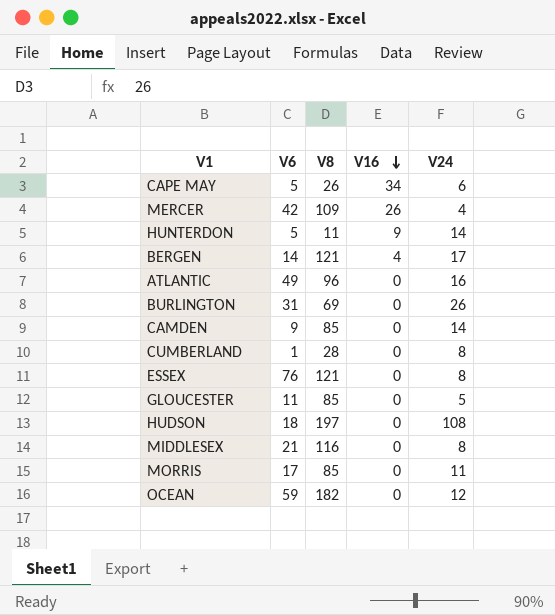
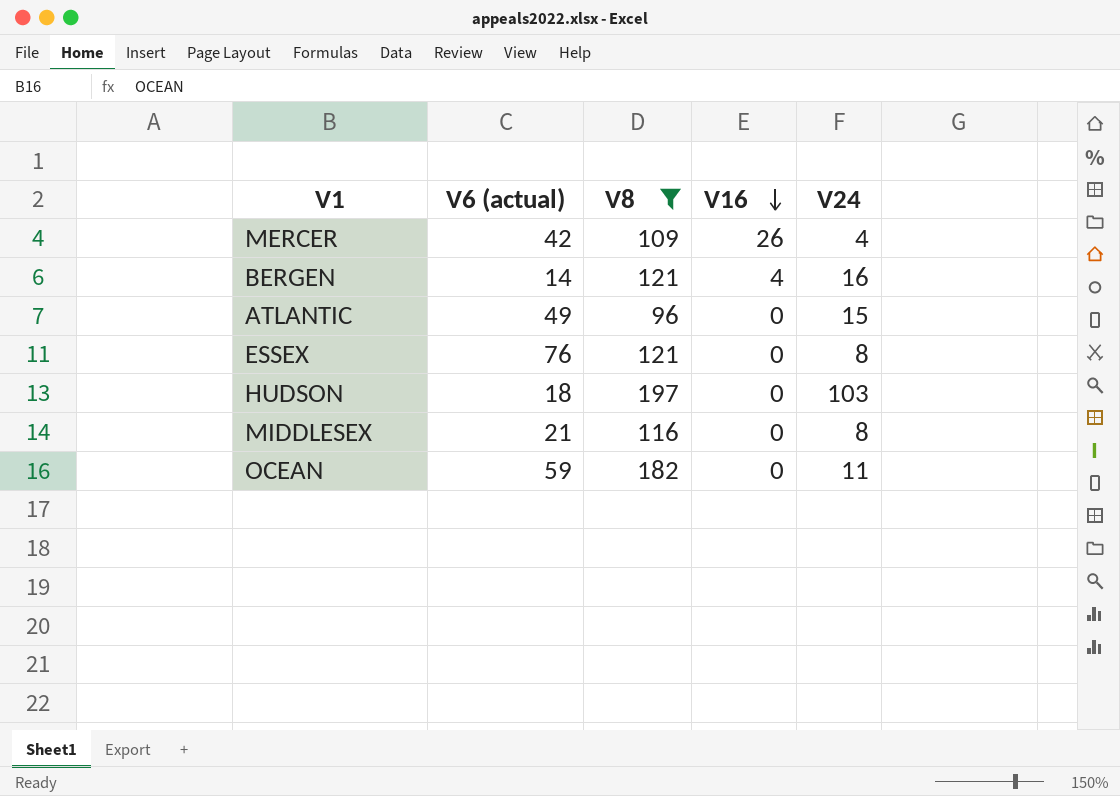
filter: none -> V8 >= 96
column name: V6 -> V6 (actual)
BERGEN | V24: 17 -> 16
ATLANTIC | V24: 16 -> 15
HUDSON | V24: 108 -> 103
OCEAN | V24: 12 -> 11

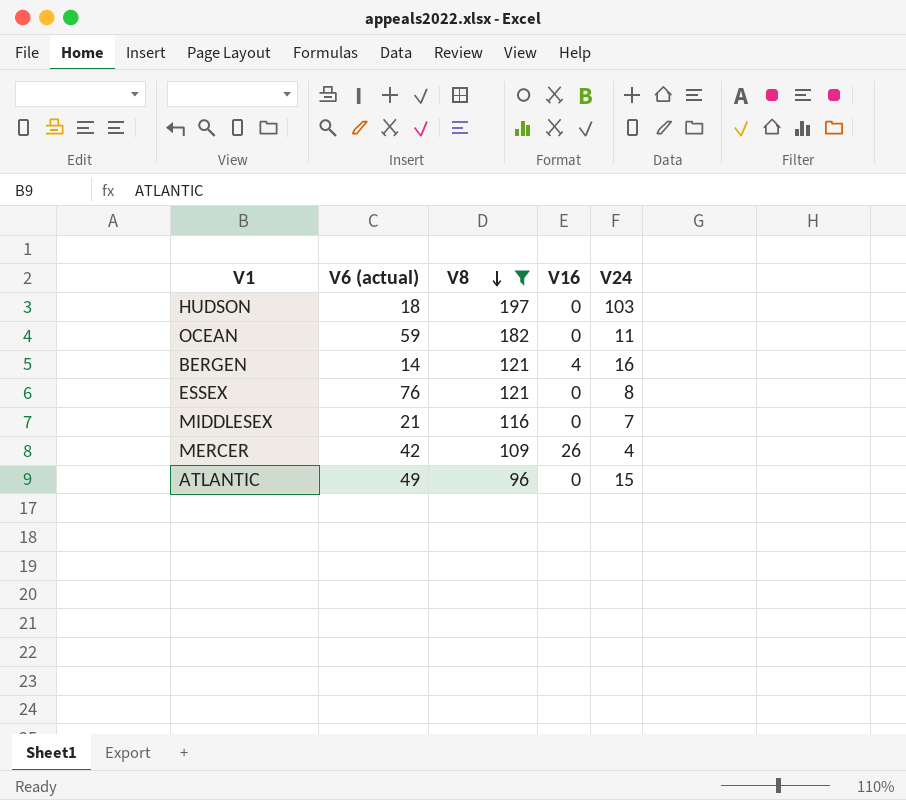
row order: V16 descending -> V8 descending
MIDDLESEX | V24: 8 -> 7

